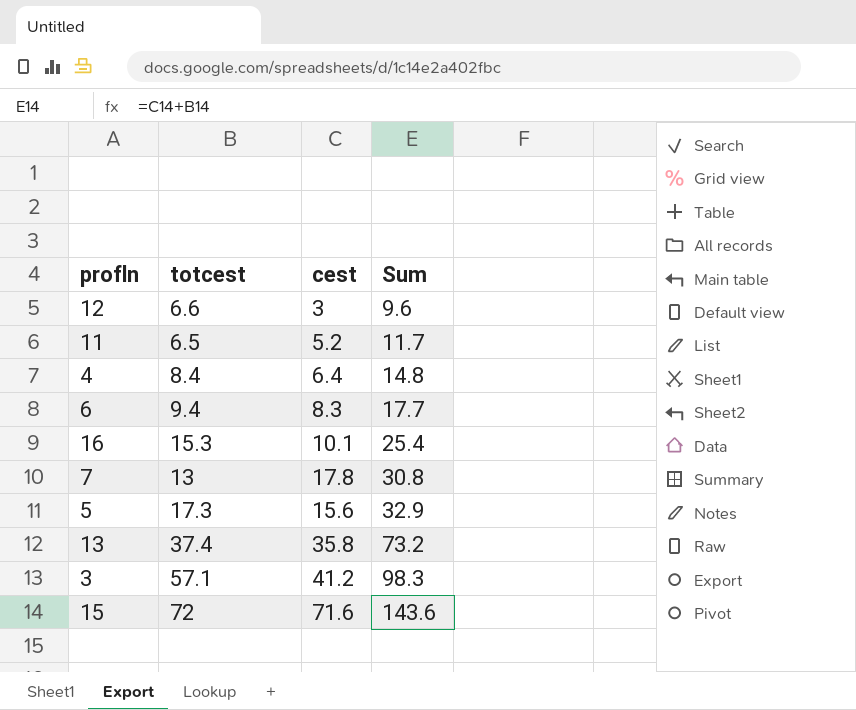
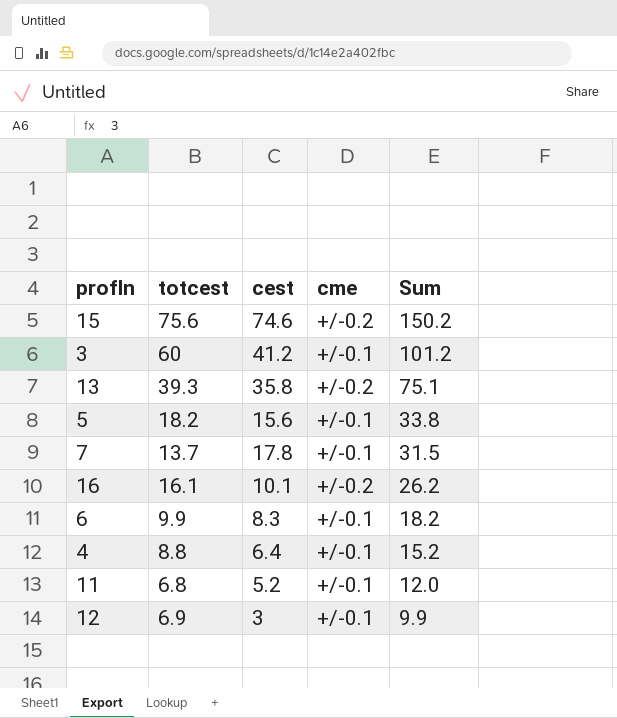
row order: Sum ascending -> Sum descending
column cme | position: none -> 4
15 | totcest: 72 -> 75.6
15 | cest: 71.6 -> 74.6
15 | Sum: 143.6 -> 150.2
3 | totcest: 57.1 -> 60
3 | Sum: 98.3 -> 101.2
13 | totcest: 37.4 -> 39.3
13 | Sum: 73.2 -> 75.1
5 | totcest: 17.3 -> 18.2
5 | Sum: 32.9 -> 33.8
7 | totcest: 13 -> 13.7
7 | Sum: 30.8 -> 31.5
16 | totcest: 15.3 -> 16.1
16 | Sum: 25.4 -> 26.2
6 | totcest: 9.4 -> 9.9
6 | Sum: 17.7 -> 18.2
4 | totcest: 8.4 -> 8.8
4 | Sum: 14.8 -> 15.2
11 | totcest: 6.5 -> 6.8
11 | Sum: 11.7 -> 12.0
12 | totcest: 6.6 -> 6.9
12 | Sum: 9.6 -> 9.9

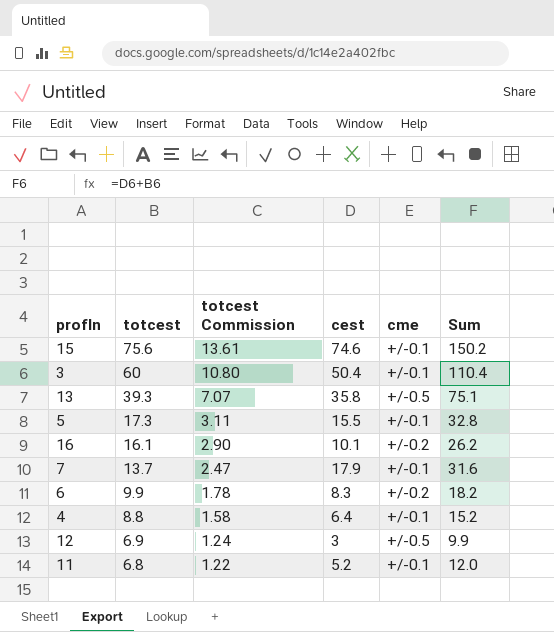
row order: Sum descending -> totcest descending
column totcest Commission | formula: none -> [totcest] * 0.18
15 | cme: +/-0.2 -> +/-0.1
3 | cest: 41.2 -> 50.4
3 | Sum: 101.2 -> 110.4
13 | cme: +/-0.2 -> +/-0.5
5 | totcest: 18.2 -> 17.3
5 | cest: 15.6 -> 15.5
5 | Sum: 33.8 -> 32.8
7 | cest: 17.8 -> 17.9
7 | Sum: 31.5 -> 31.6
6 | cme: +/-0.1 -> +/-0.2
12 | cme: +/-0.1 -> +/-0.5

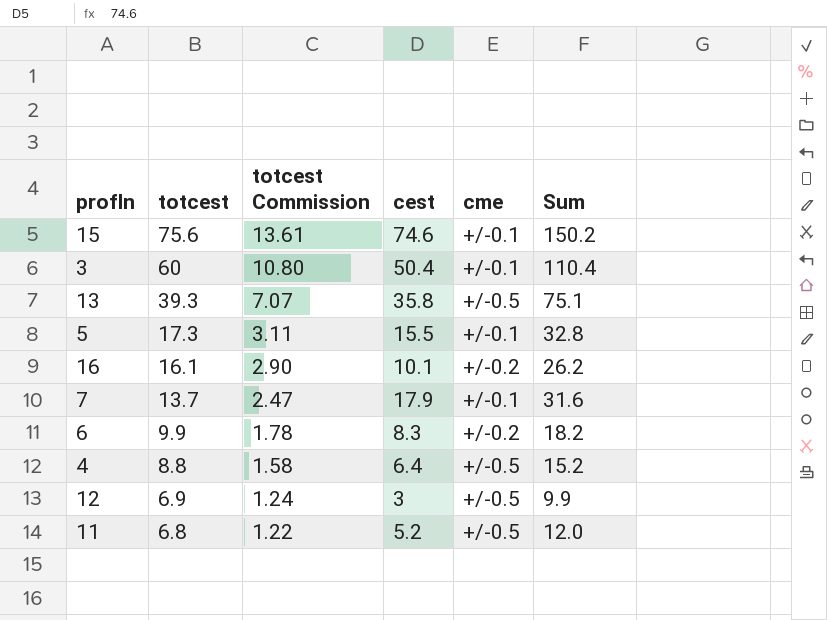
4 | cme: +/-0.1 -> +/-0.5
11 | cme: +/-0.1 -> +/-0.5

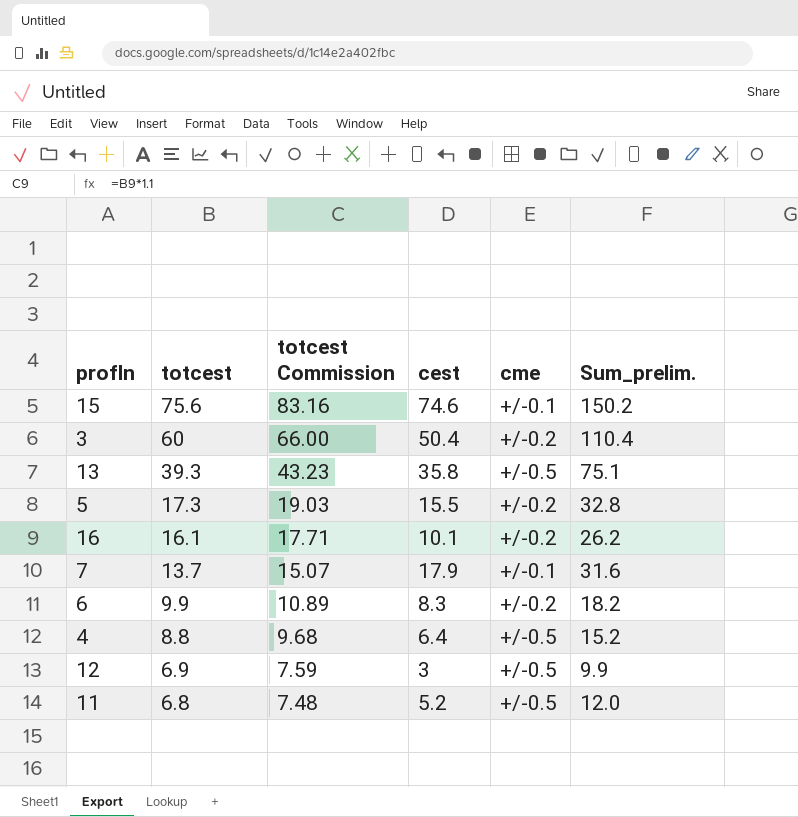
column totcest Commission | formula: [totcest] * 0.18 -> [totcest] * 1.1
column name: Sum -> Sum_prelim.
3 | cme: +/-0.1 -> +/-0.2
5 | cme: +/-0.1 -> +/-0.2

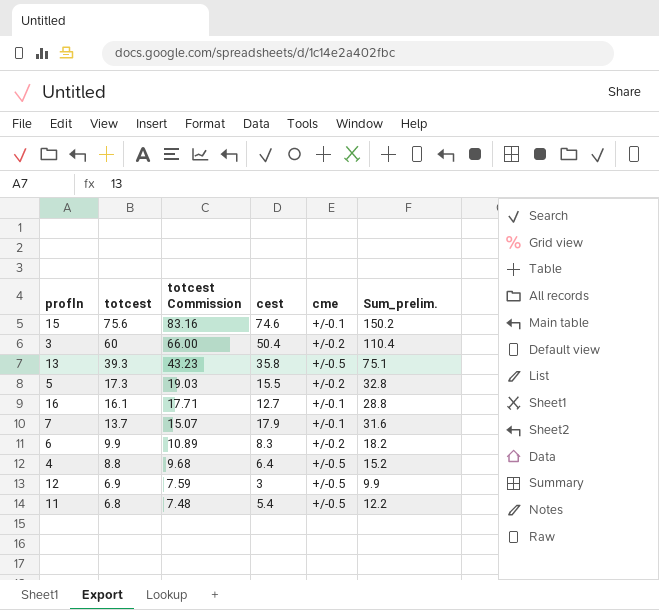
16 | cest: 10.1 -> 12.7
16 | cme: +/-0.2 -> +/-0.1
16 | Sum_prelim.: 26.2 -> 28.8
11 | cest: 5.2 -> 5.4
11 | Sum_prelim.: 12.0 -> 12.2

